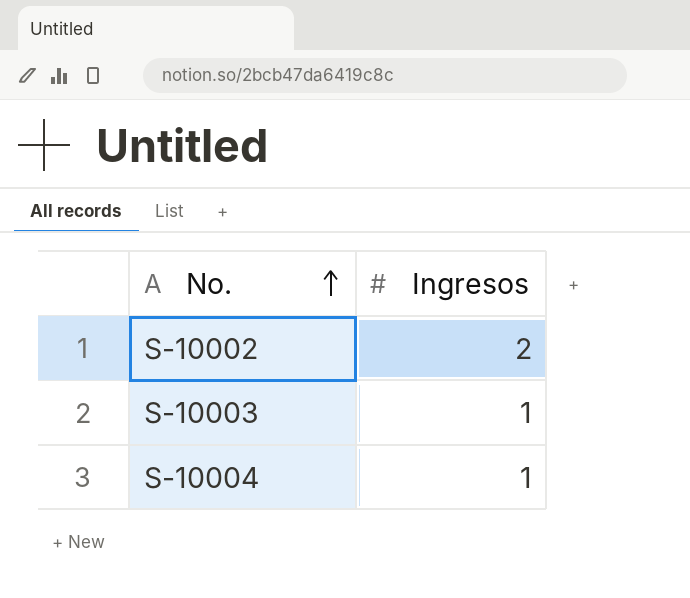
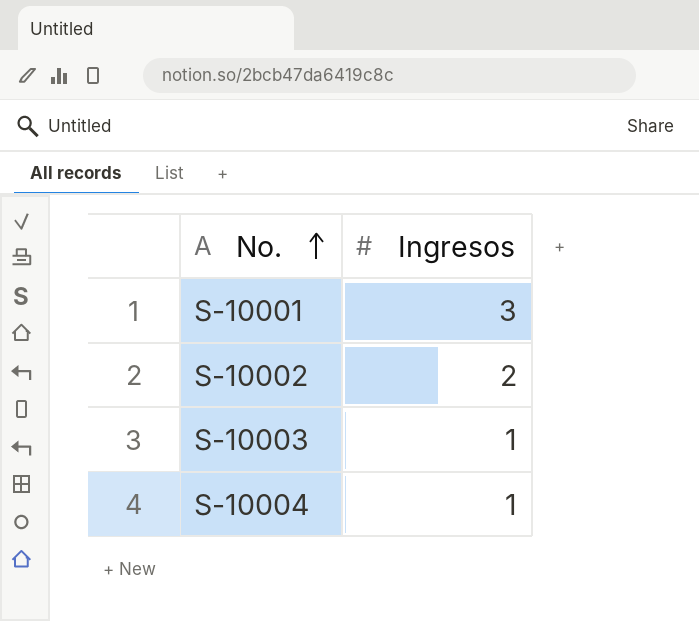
row S-10001: none -> 3

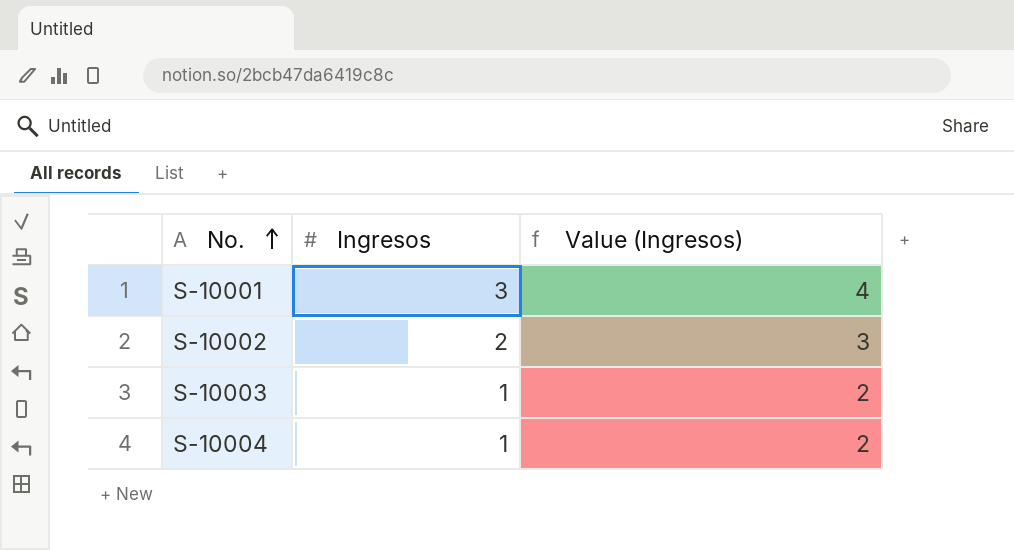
column Value (Ingresos) | formula: none -> [Ingresos] + 1

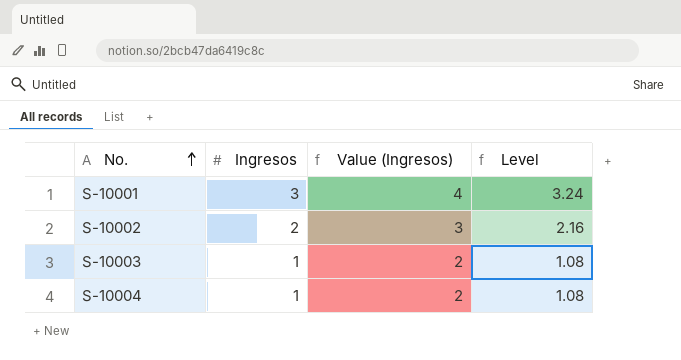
column Level | formula: none -> [Ingresos] * 1.08

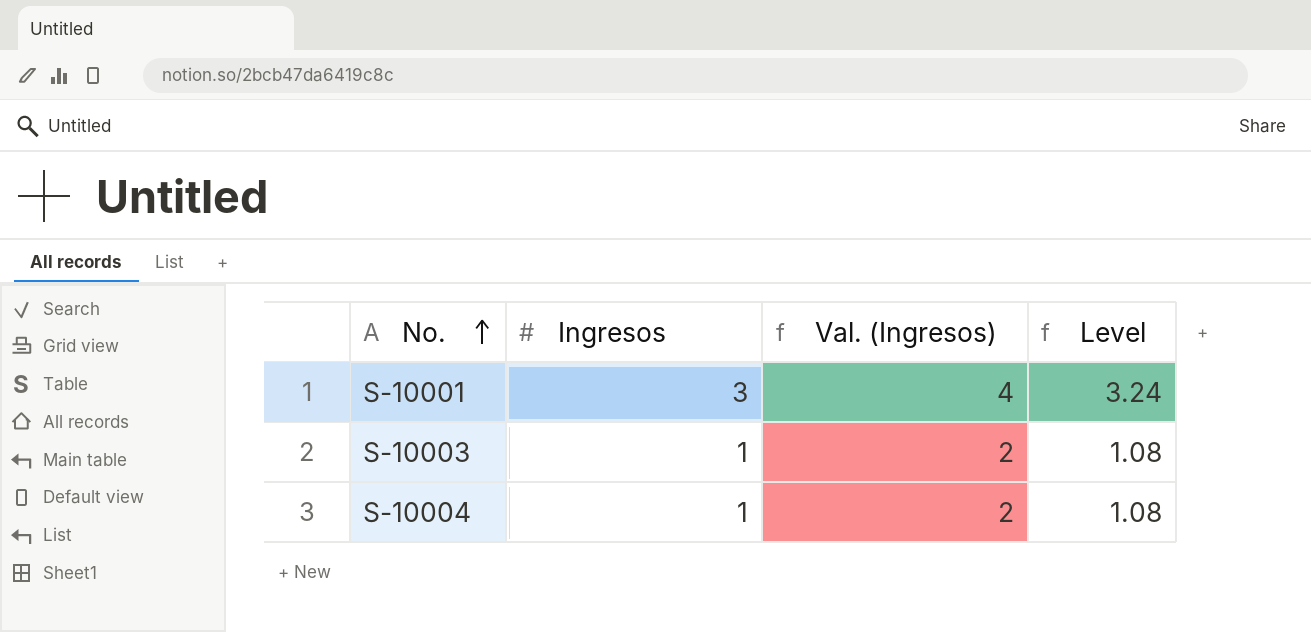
column name: Value (Ingresos) -> Val. (Ingresos)
row S-10002: 2 | 3 | 2.16 -> none

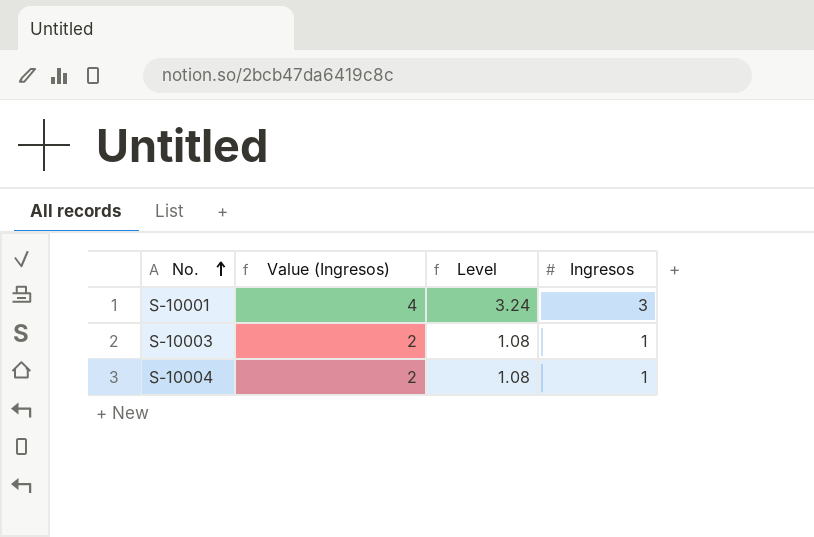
column name: Val. (Ingresos) -> Value (Ingresos)
column Ingresos | position: 2 -> 4

